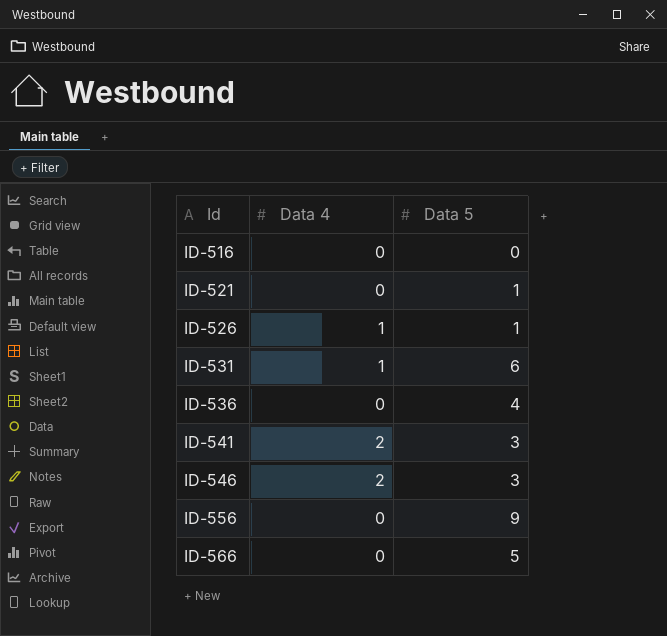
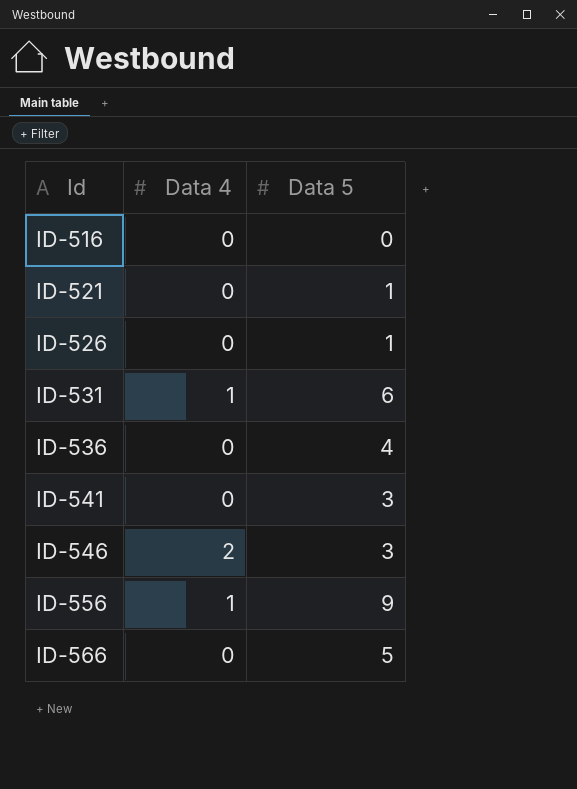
ID-526 | Data 4: 1 -> 0
ID-541 | Data 4: 2 -> 0
ID-556 | Data 4: 0 -> 1

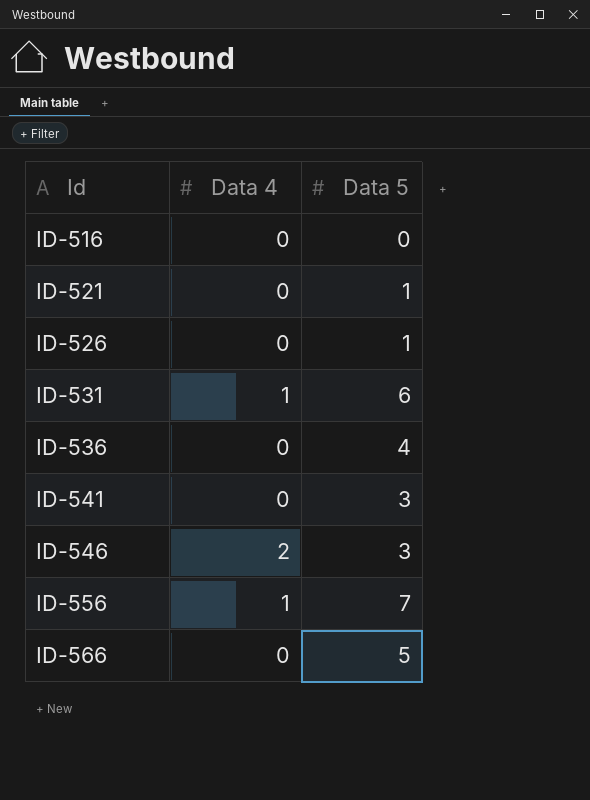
ID-556 | Data 5: 9 -> 7

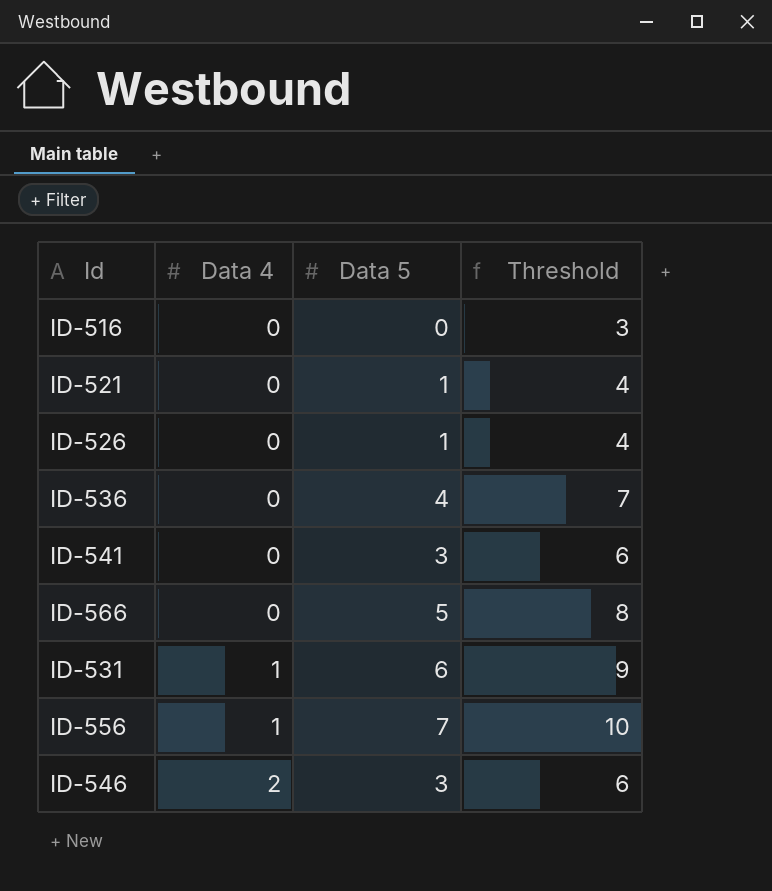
row order: Id ascending -> Data 4 ascending
column Threshold | formula: none -> [Data 5] + 3

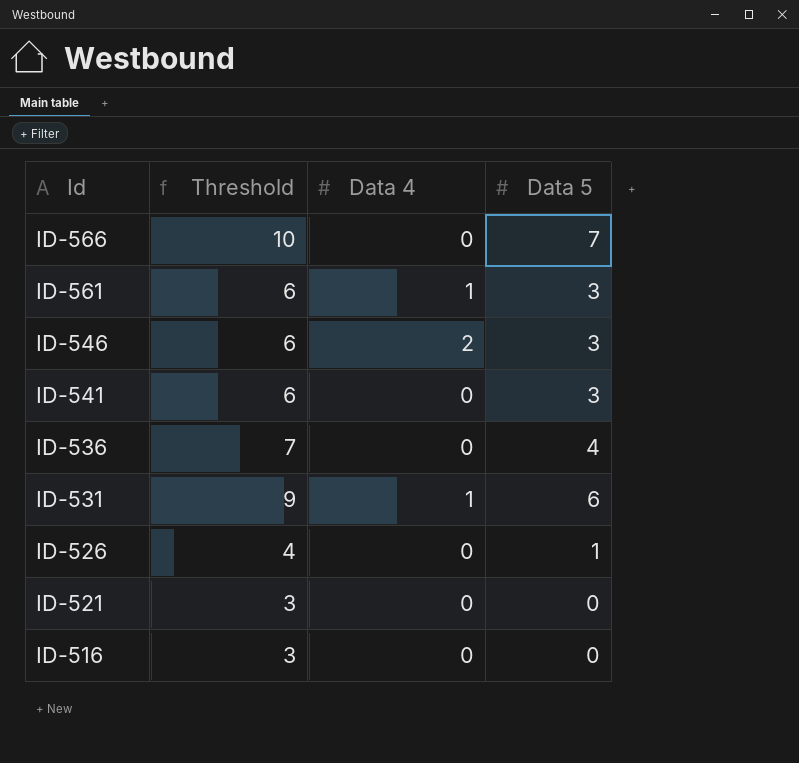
row order: Data 4 ascending -> Id descending
column Threshold | position: 4 -> 2
row ID-556: 1 | 7 | 10 -> none
ID-566 | Threshold: 8 -> 10
ID-566 | Data 5: 5 -> 7
row ID-561: none -> 6 | 1 | 3
ID-521 | Threshold: 4 -> 3
ID-521 | Data 5: 1 -> 0

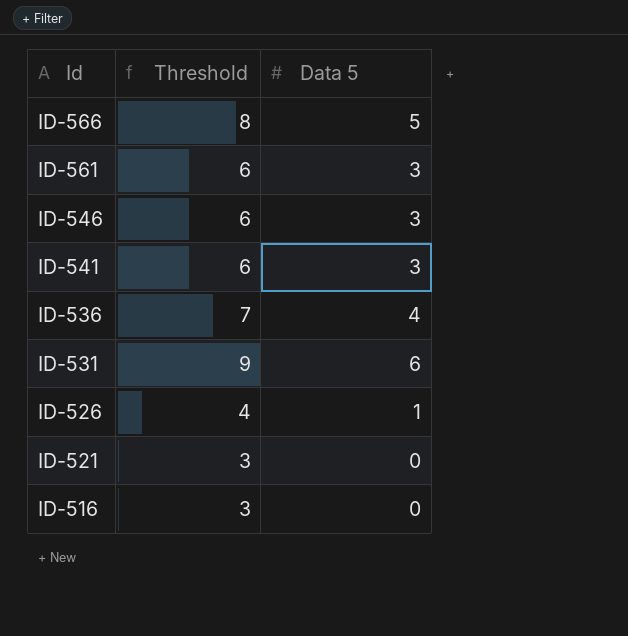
column Data 4 | position: 3 -> none
ID-566 | Threshold: 10 -> 8
ID-566 | Data 5: 7 -> 5

